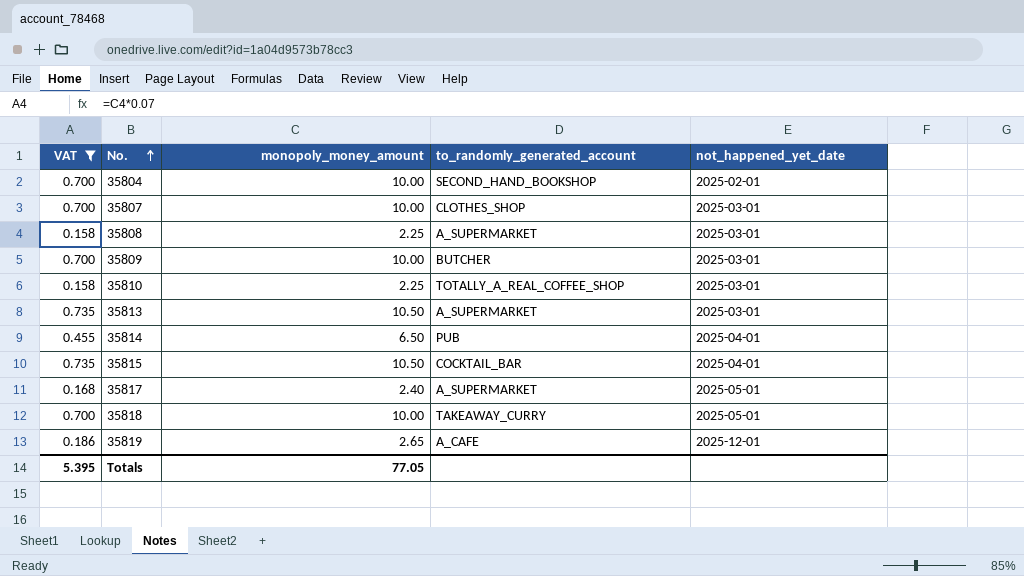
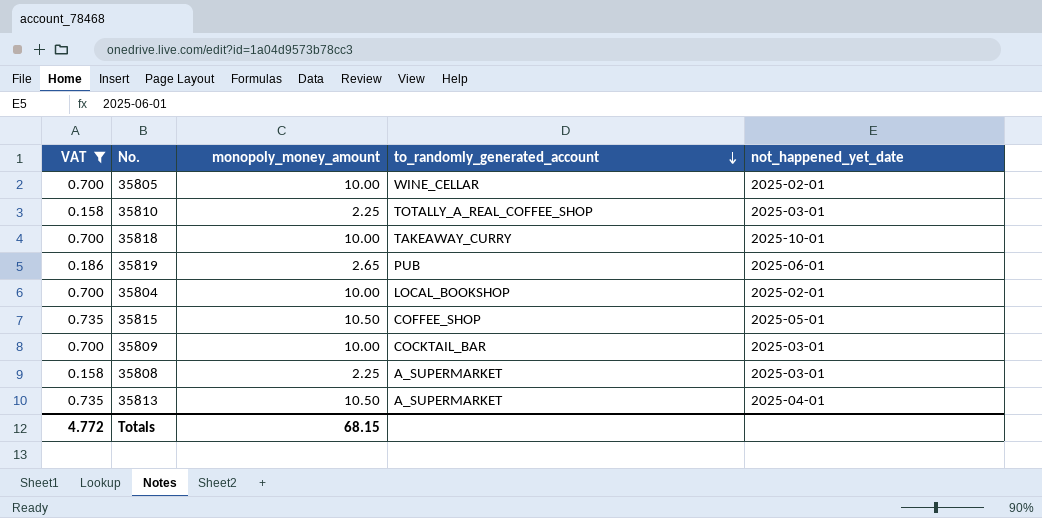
row order: No. ascending -> to_randomly_generated_account descending
row 35807: 0.700 | 10.00 | CLOTHES_SHOP | 2025-03-01 -> none
row 35814: 0.455 | 6.50 | PUB | 2025-04-01 -> none
row 35817: 0.168 | 2.40 | A_SUPERMARKET | 2025-05-01 -> none
row 35805: none -> 0.700 | 10.00 | WINE_CELLAR | 2025-02-01
35818 | not_happened_yet_date: 2025-05-01 -> 2025-10-01
35819 | to_randomly_generated_account: A_CAFE -> PUB
35819 | not_happened_yet_date: 2025-12-01 -> 2025-06-01
35804 | to_randomly_generated_account: SECOND_HAND_BOOKSHOP -> LOCAL_BOOKSHOP
35815 | to_randomly_generated_account: COCKTAIL_BAR -> COFFEE_SHOP
35815 | not_happened_yet_date: 2025-04-01 -> 2025-05-01
35809 | to_randomly_generated_account: BUTCHER -> COCKTAIL_BAR
35813 | not_happened_yet_date: 2025-03-01 -> 2025-04-01
Totals | VAT: 5.395 -> 4.772
Totals | monopoly_money_amount: 77.05 -> 68.15

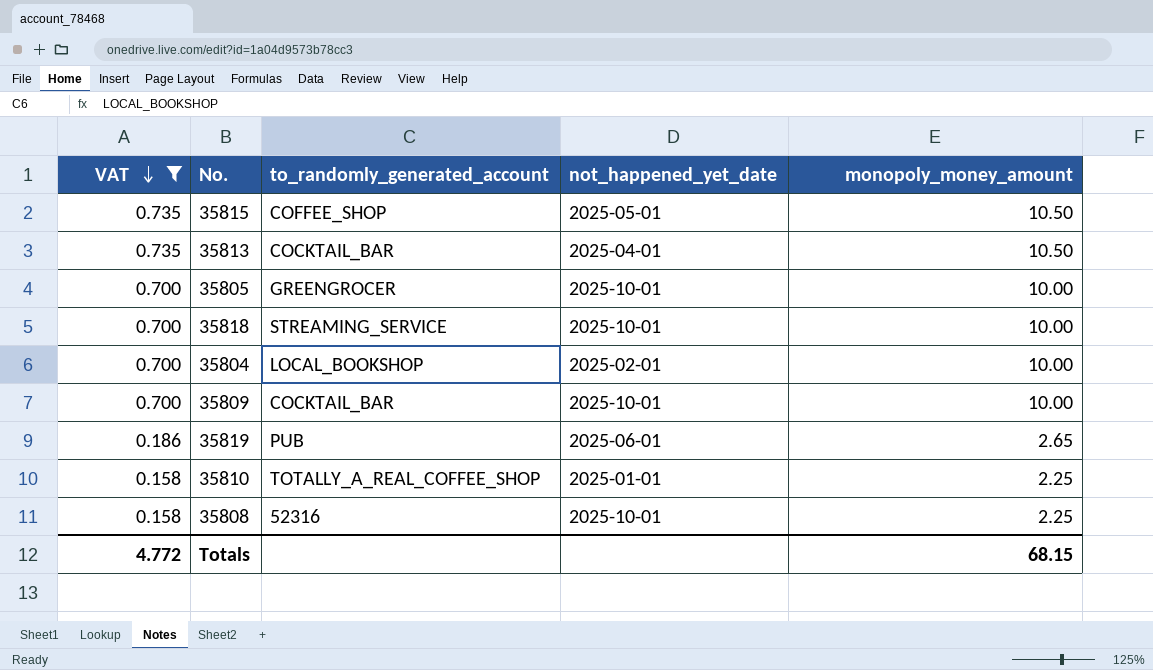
row order: to_randomly_generated_account descending -> VAT descending
column monopoly_money_amount | position: 3 -> 5
35813 | to_randomly_generated_account: A_SUPERMARKET -> COCKTAIL_BAR
35805 | to_randomly_generated_account: WINE_CELLAR -> GREENGROCER
35805 | not_happened_yet_date: 2025-02-01 -> 2025-10-01
35818 | to_randomly_generated_account: TAKEAWAY_CURRY -> STREAMING_SERVICE
35809 | not_happened_yet_date: 2025-03-01 -> 2025-10-01
35810 | not_happened_yet_date: 2025-03-01 -> 2025-01-01
35808 | to_randomly_generated_account: A_SUPERMARKET -> 52316
35808 | not_happened_yet_date: 2025-03-01 -> 2025-10-01

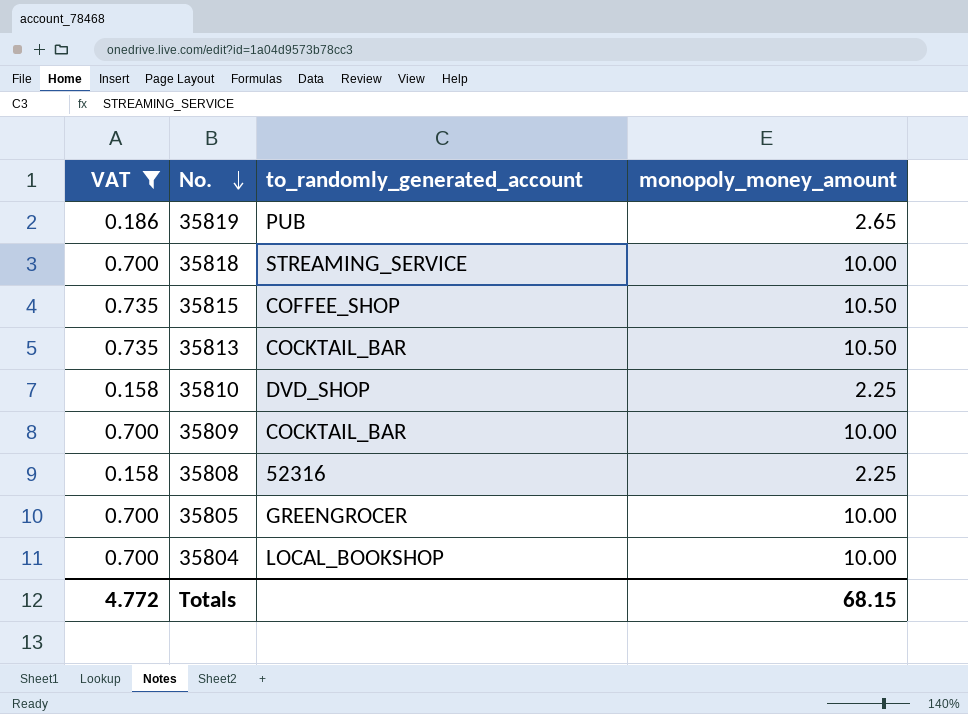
row order: VAT descending -> No. descending
column not_happened_yet_date | position: 4 -> none
35810 | to_randomly_generated_account: TOTALLY_A_REAL_COFFEE_SHOP -> DVD_SHOP

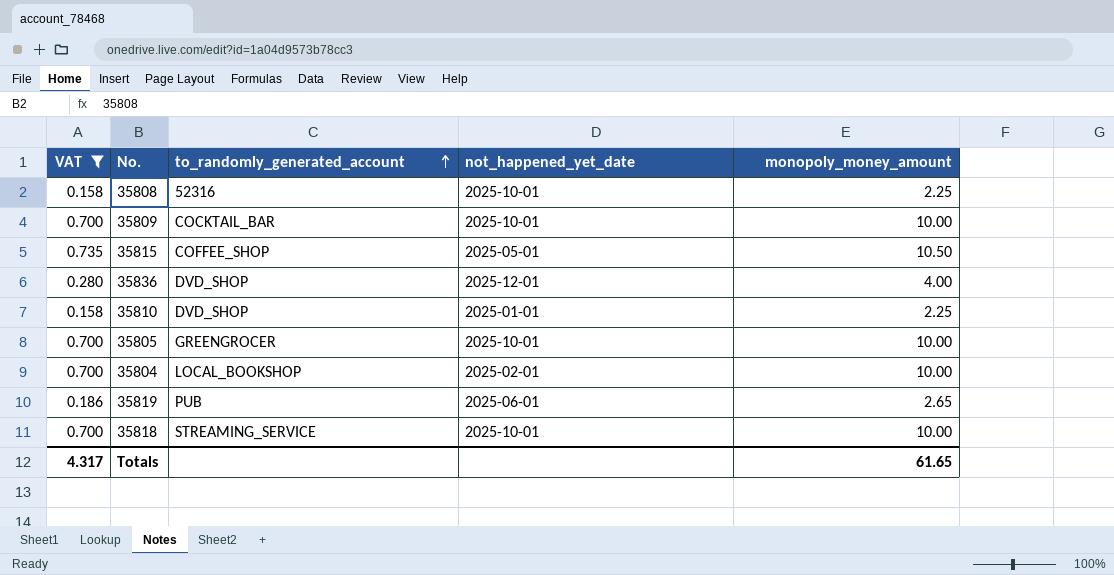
row order: No. descending -> to_randomly_generated_account ascending
column not_happened_yet_date | position: none -> 4
row 35813: 0.735 | COCKTAIL_BAR | 10.50 -> none
row 35836: none -> 0.280 | DVD_SHOP | 2025-12-01 | 4.00
Totals | VAT: 4.772 -> 4.317
Totals | monopoly_money_amount: 68.15 -> 61.65

